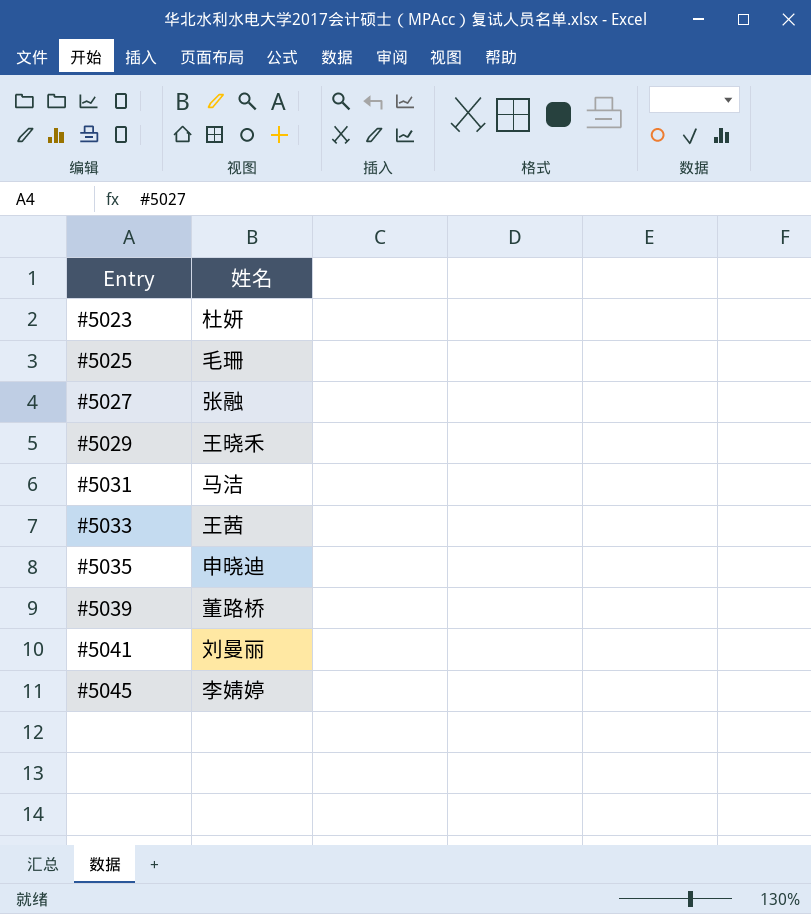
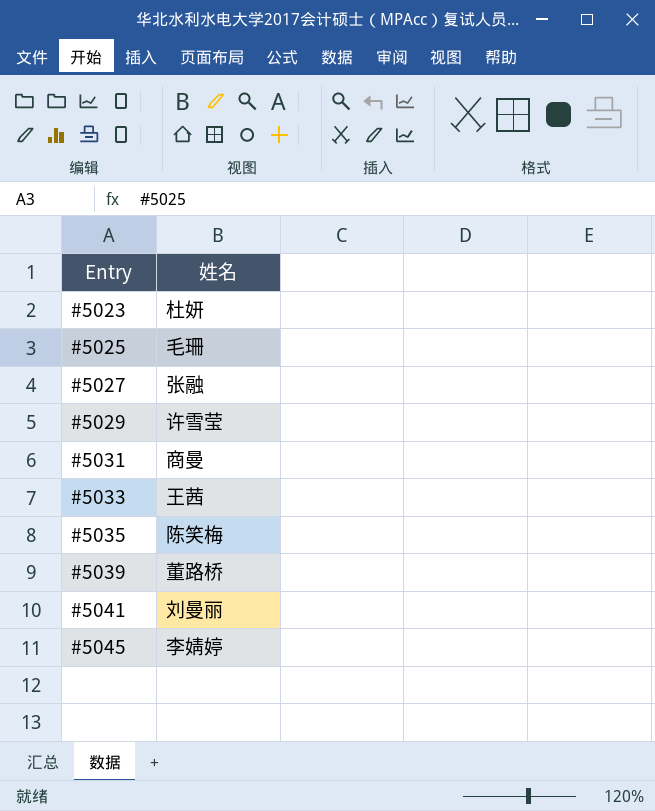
#5029 | 姓名: 王晓禾 -> 许雪莹
#5031 | 姓名: 马洁 -> 商曼
#5035 | 姓名: 申晓迪 -> 陈笑梅

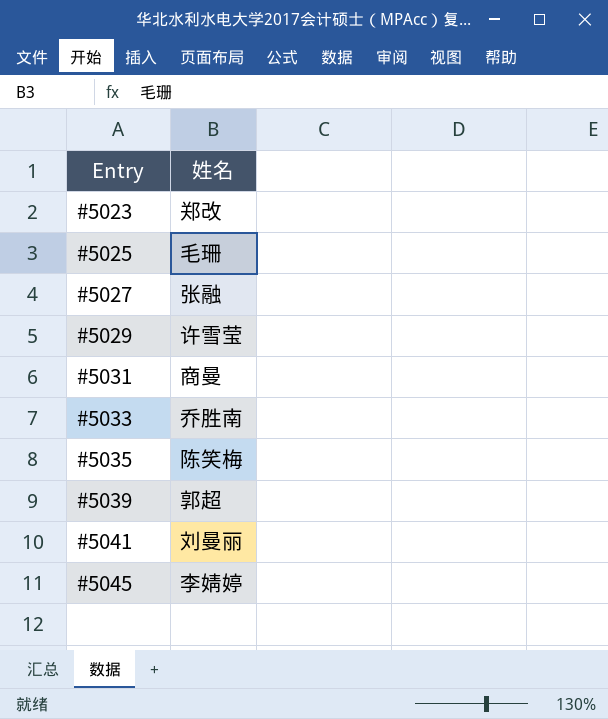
#5023 | 姓名: 杜妍 -> 郑改
#5033 | 姓名: 王茜 -> 乔胜南
#5039 | 姓名: 董路桥 -> 郭超

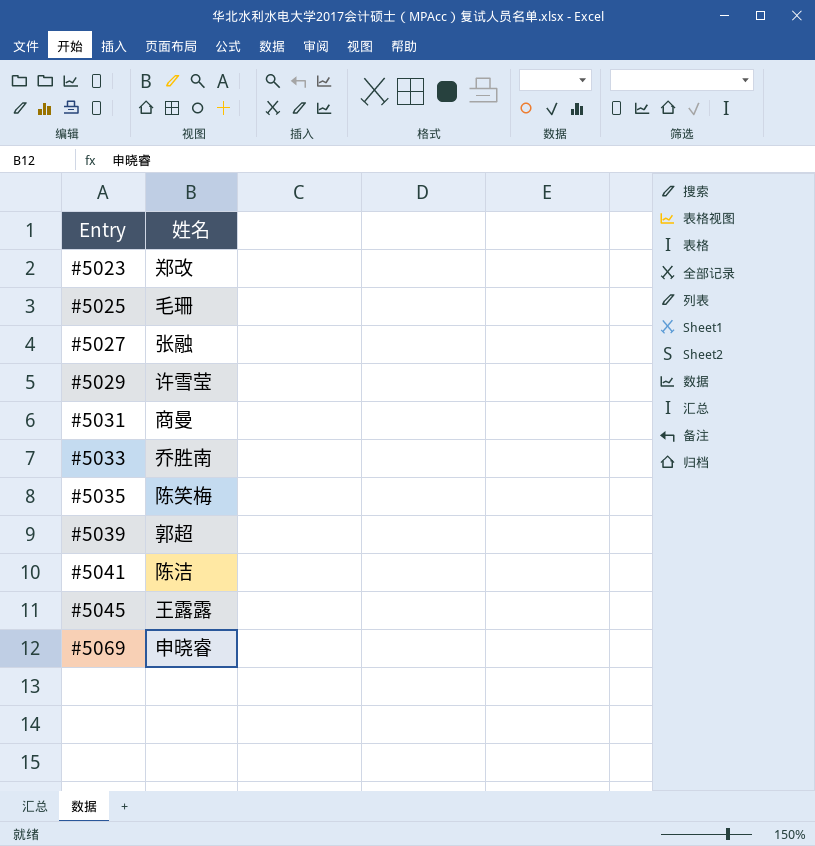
#5041 | 姓名: 刘曼丽 -> 陈洁
#5045 | 姓名: 李婧婷 -> 王露露
row #5069: none -> 申晓睿

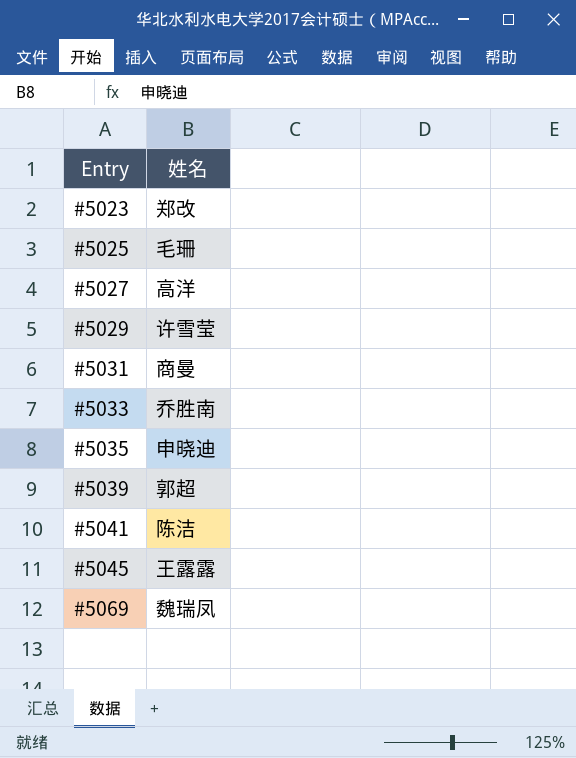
#5027 | 姓名: 张融 -> 高洋
#5035 | 姓名: 陈笑梅 -> 申晓迪
#5069 | 姓名: 申晓睿 -> 魏瑞凤

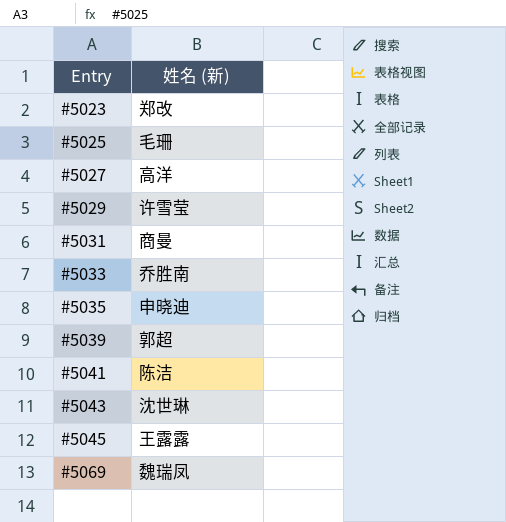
column name: 姓名 -> 姓名 (新)
row #5043: none -> 沈世琳

